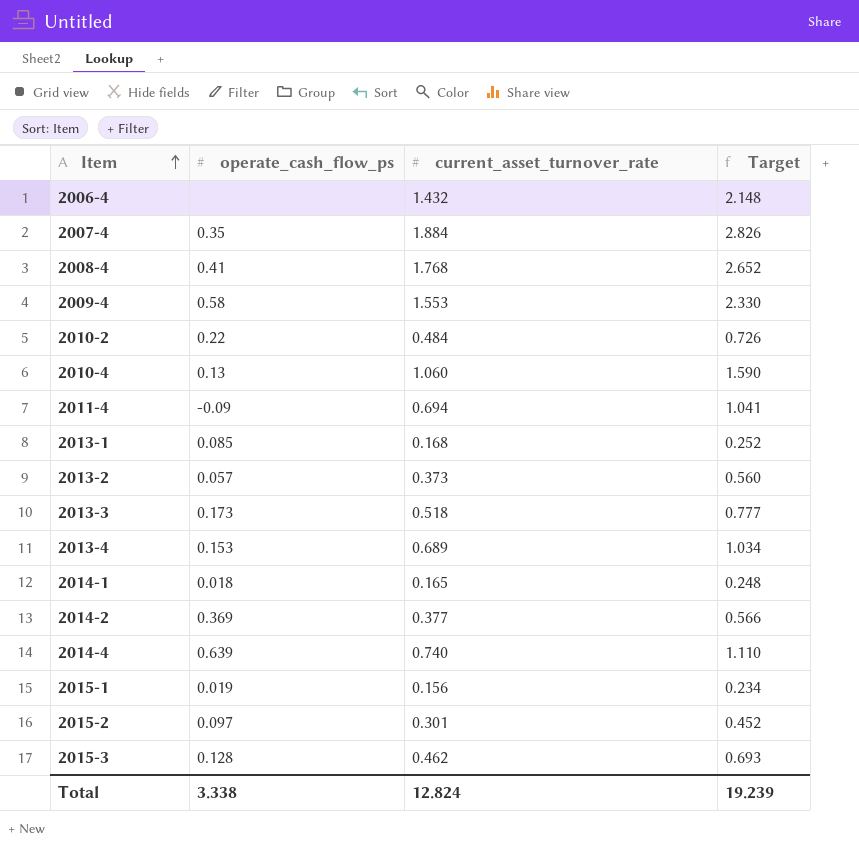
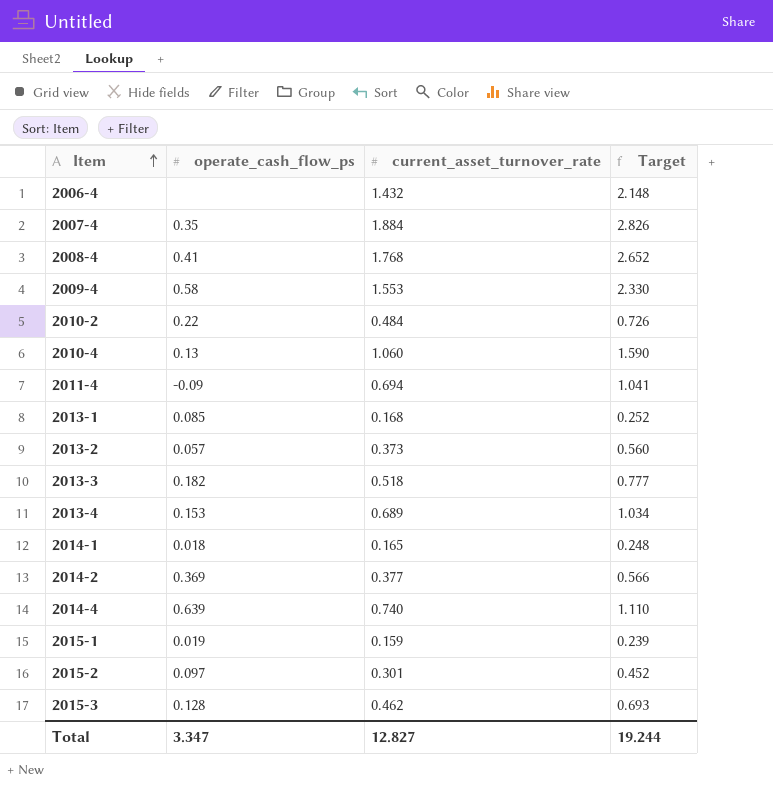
2013-3 | operate_cash_flow_ps: 0.173 -> 0.182
2015-1 | current_asset_turnover_rate: 0.156 -> 0.159
2015-1 | Target: 0.234 -> 0.239
Total | operate_cash_flow_ps: 3.338 -> 3.347
Total | current_asset_turnover_rate: 12.824 -> 12.827
Total | Target: 19.239 -> 19.244

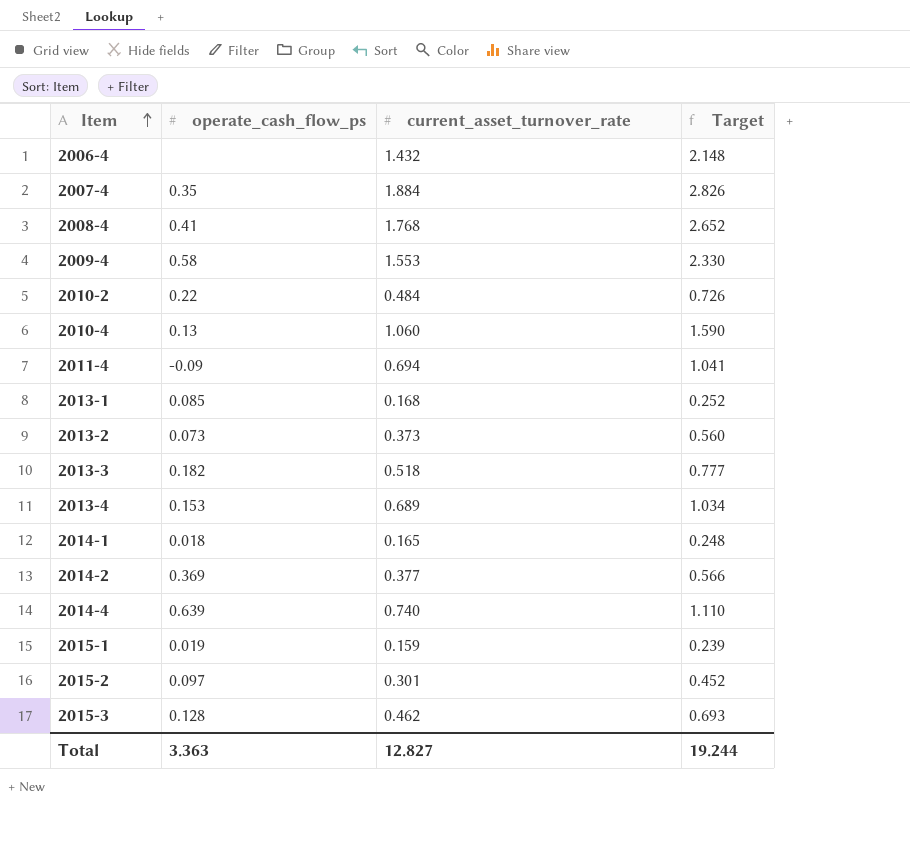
2013-2 | operate_cash_flow_ps: 0.057 -> 0.073
Total | operate_cash_flow_ps: 3.347 -> 3.363

